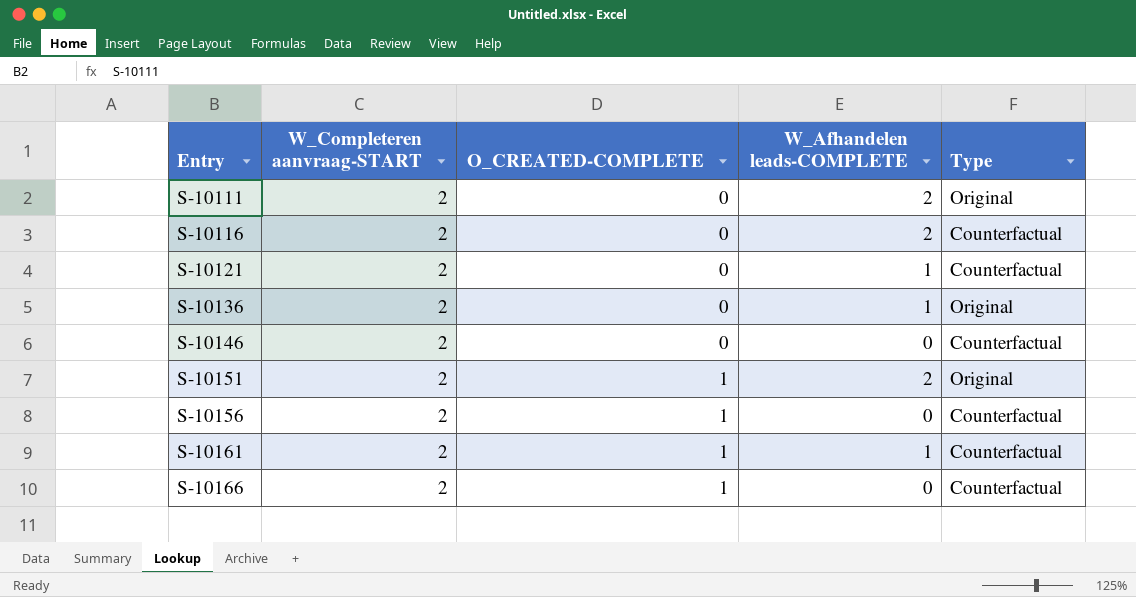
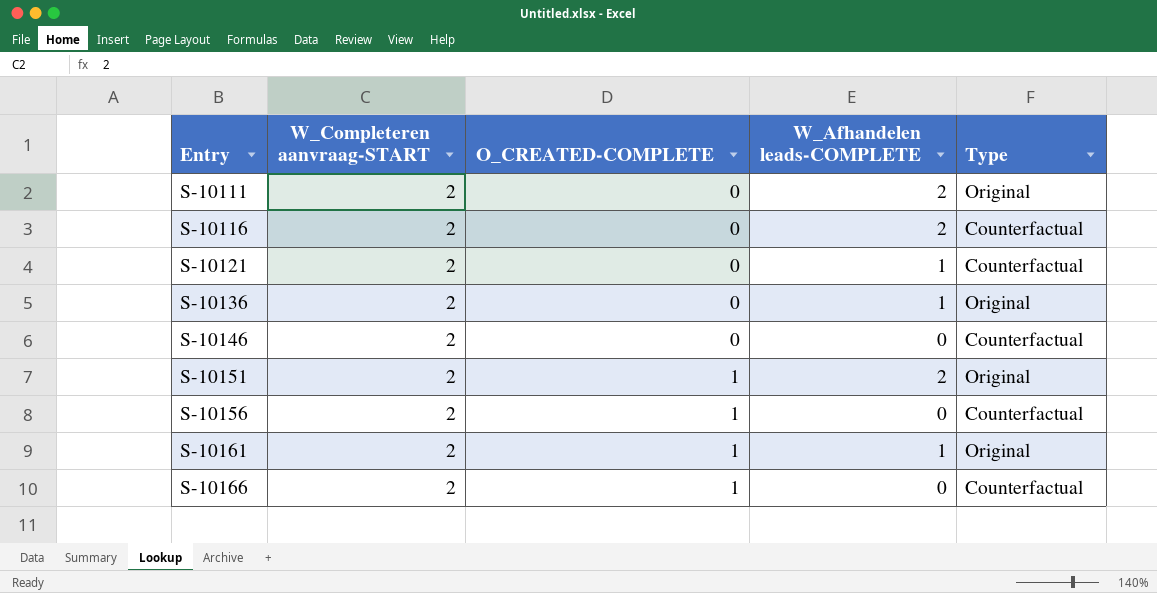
S-10161 | Type: Counterfactual -> Original

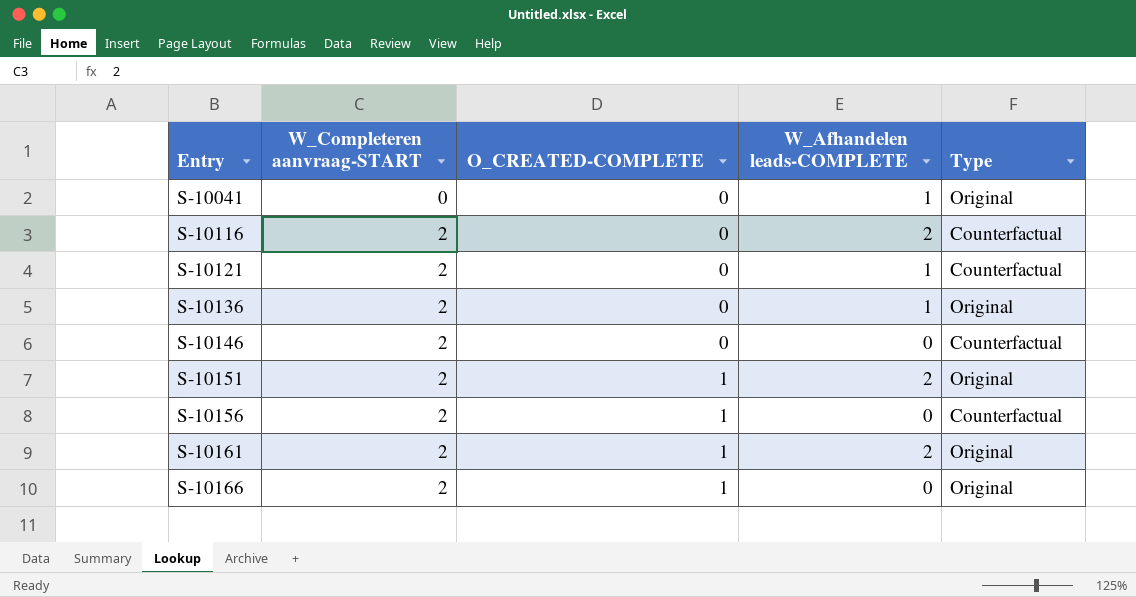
row S-10111: 2 | 0 | 2 | Original -> none
row S-10041: none -> 0 | 0 | 1 | Original
S-10161 | W_Afhandelen leads-COMPLETE: 1 -> 2
S-10166 | Type: Counterfactual -> Original

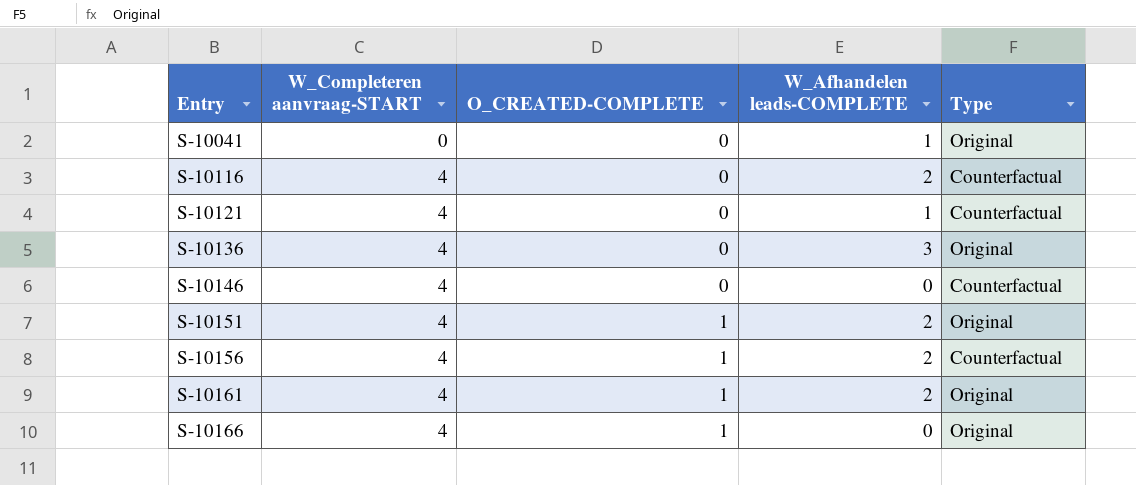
S-10116 | W_Completeren aanvraag-START: 2 -> 4
S-10121 | W_Completeren aanvraag-START: 2 -> 4
S-10136 | W_Completeren aanvraag-START: 2 -> 4
S-10136 | W_Afhandelen leads-COMPLETE: 1 -> 3
S-10146 | W_Completeren aanvraag-START: 2 -> 4
S-10151 | W_Completeren aanvraag-START: 2 -> 4
S-10156 | W_Completeren aanvraag-START: 2 -> 4
S-10156 | W_Afhandelen leads-COMPLETE: 0 -> 2
S-10161 | W_Completeren aanvraag-START: 2 -> 4
S-10166 | W_Completeren aanvraag-START: 2 -> 4

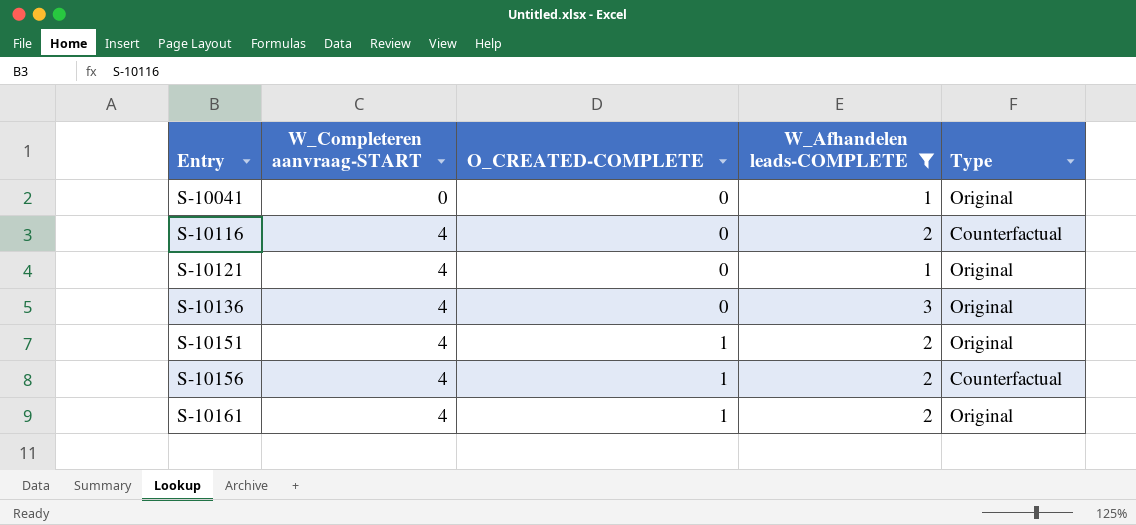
filter: none -> W_Afhandelen leads-COMPLETE != 0
S-10121 | Type: Counterfactual -> Original

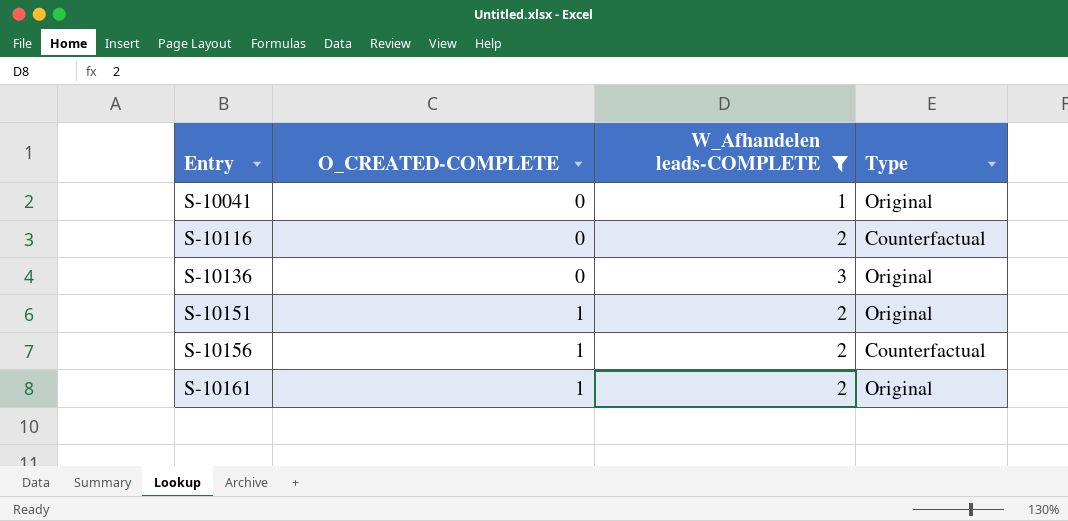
column W_Completeren aanvraag-START | position: 2 -> none
row S-10121: 4 | 0 | 1 | Original -> none

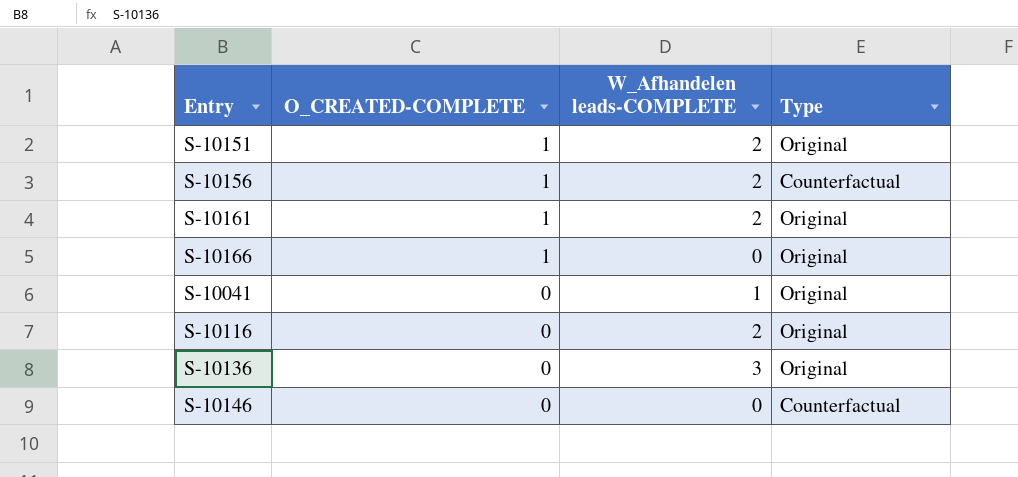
filter: W_Afhandelen leads-COMPLETE != 0 -> none
row order: Entry ascending -> O_CREATED-COMPLETE descending
S-10116 | Type: Counterfactual -> Original

